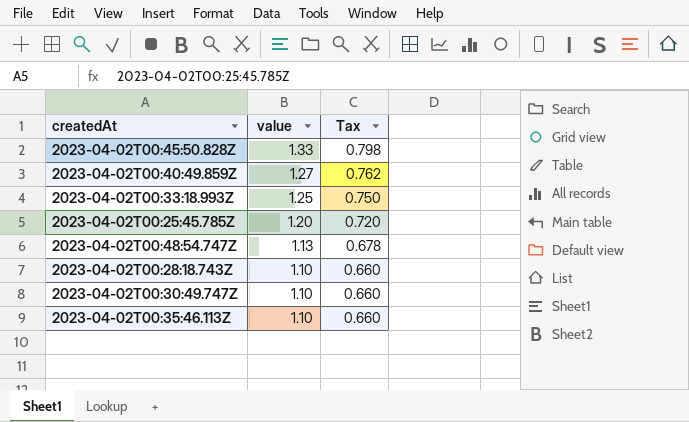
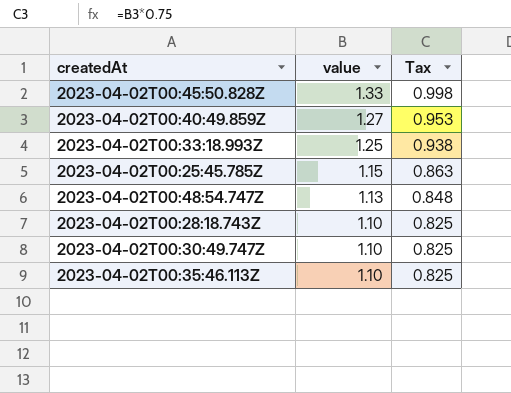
column Tax | formula: [value] * 0.6 -> [value] * 0.75
2023-04-02T00:25:45.785Z | value: 1.20 -> 1.15

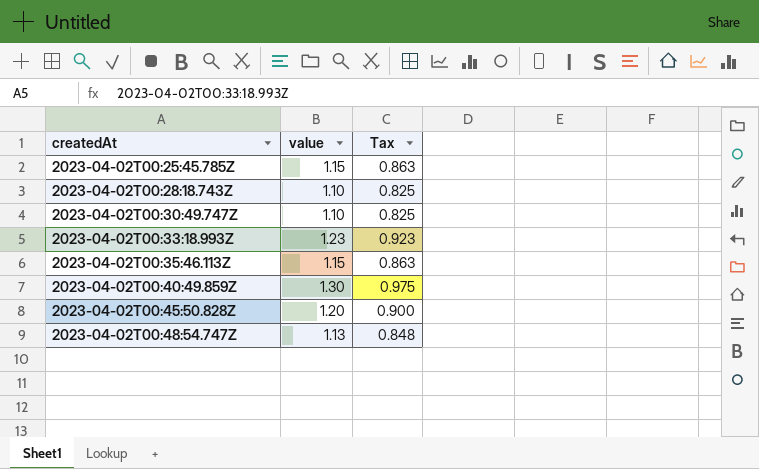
row order: value descending -> createdAt ascending
2023-04-02T00:33:18.993Z | value: 1.25 -> 1.23
2023-04-02T00:33:18.993Z | Tax: 0.938 -> 0.923
2023-04-02T00:35:46.113Z | value: 1.10 -> 1.15
2023-04-02T00:35:46.113Z | Tax: 0.825 -> 0.863
2023-04-02T00:40:49.859Z | value: 1.27 -> 1.30
2023-04-02T00:40:49.859Z | Tax: 0.953 -> 0.975
2023-04-02T00:45:50.828Z | value: 1.33 -> 1.20
2023-04-02T00:45:50.828Z | Tax: 0.998 -> 0.900

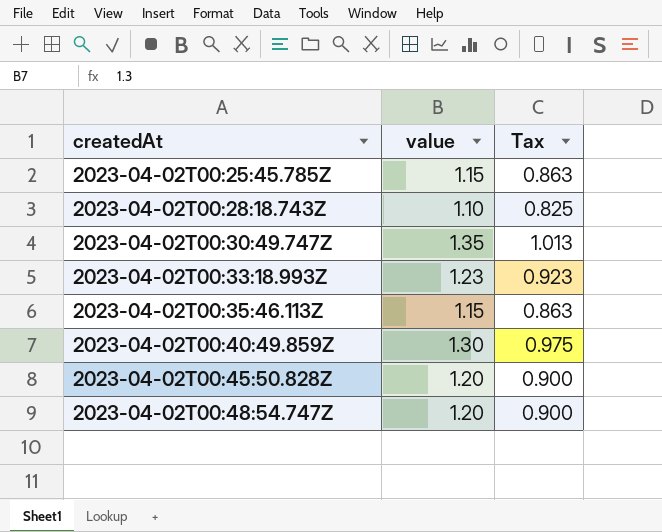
2023-04-02T00:30:49.747Z | value: 1.10 -> 1.35
2023-04-02T00:30:49.747Z | Tax: 0.825 -> 1.013
2023-04-02T00:48:54.747Z | value: 1.13 -> 1.20
2023-04-02T00:48:54.747Z | Tax: 0.848 -> 0.900

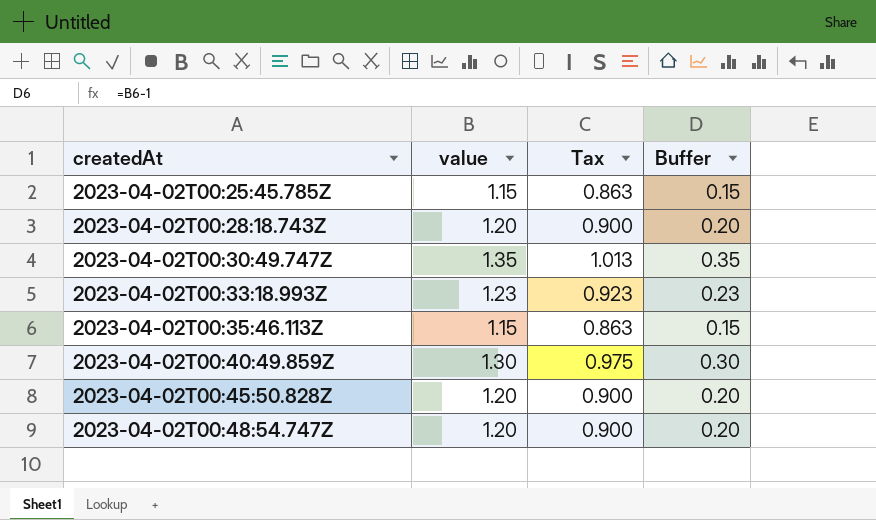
column Buffer | formula: none -> [value] - 1
2023-04-02T00:28:18.743Z | value: 1.10 -> 1.20
2023-04-02T00:28:18.743Z | Tax: 0.825 -> 0.900

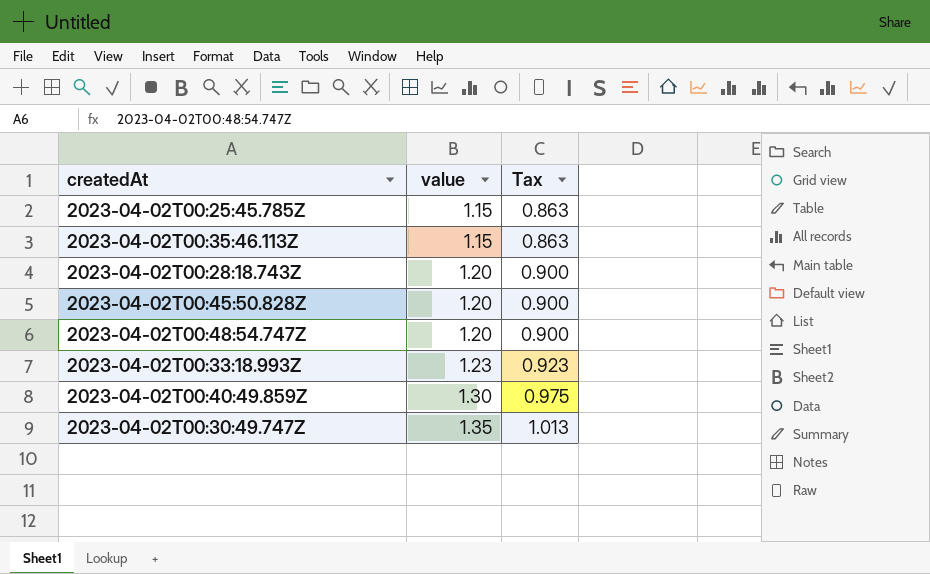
row order: createdAt ascending -> value ascending
column Buffer | formula: [value] - 1 -> none

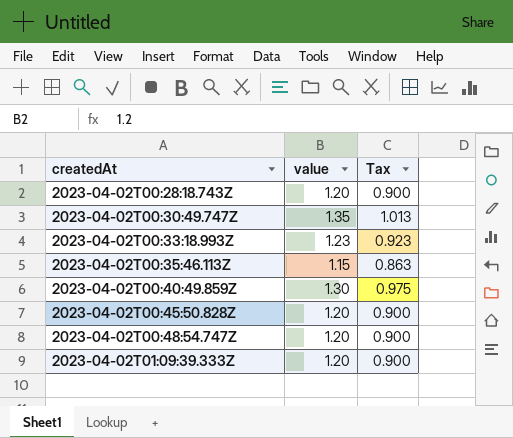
row order: value ascending -> createdAt ascending
row 2023-04-02T00:25:45.785Z: 1.15 | 0.863 -> none
row 2023-04-02T01:09:39.333Z: none -> 1.20 | 0.900

